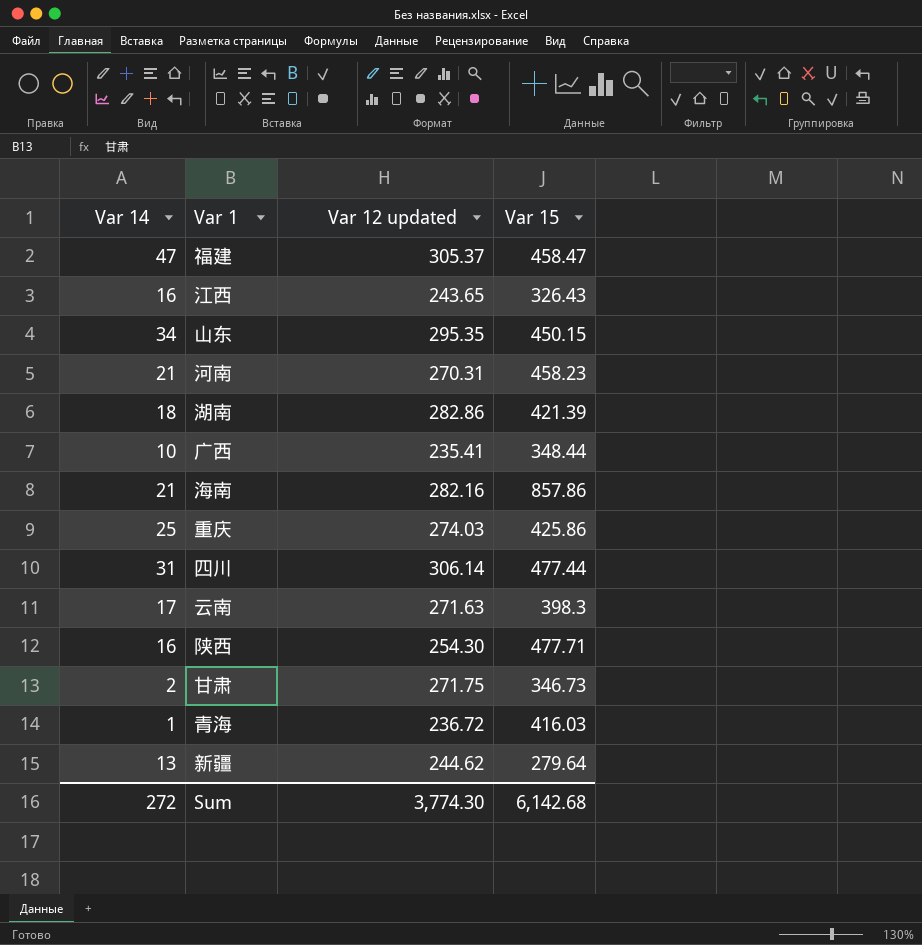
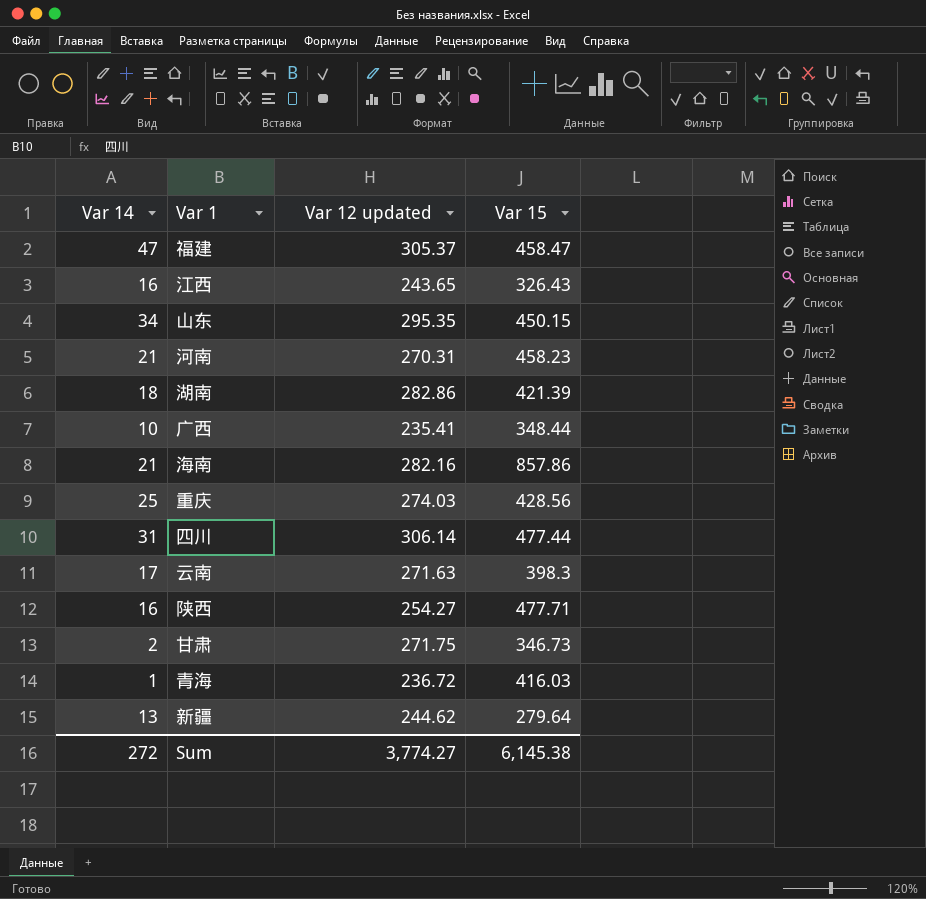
重庆 | Var 15: 425.86 -> 428.56
陕西 | Var 12 updated: 254.30 -> 254.27
Sum | Var 12 updated: 3,774.30 -> 3,774.27
Sum | Var 15: 6,142.68 -> 6,145.38

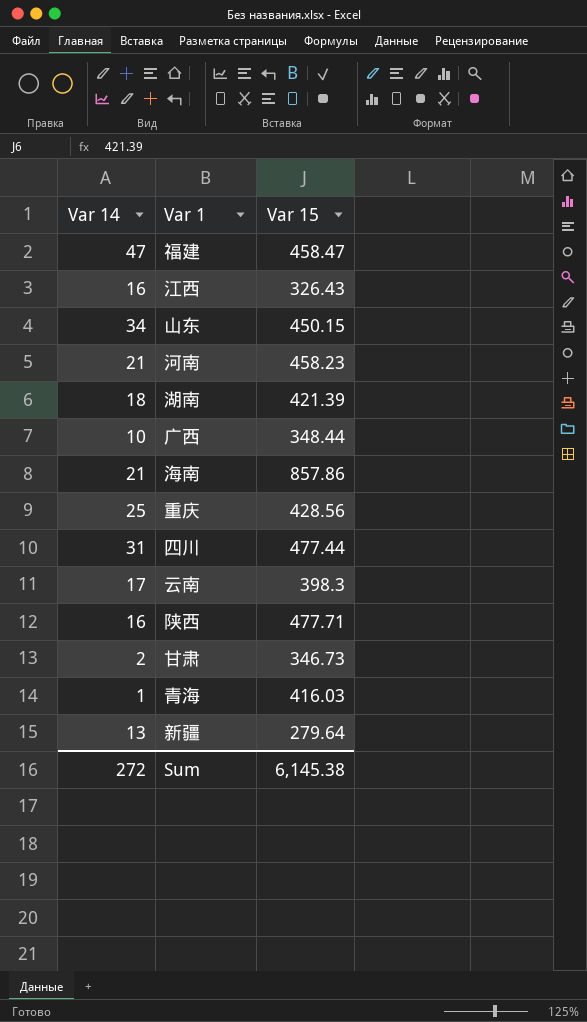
column Var 12 updated | position: 3 -> none

